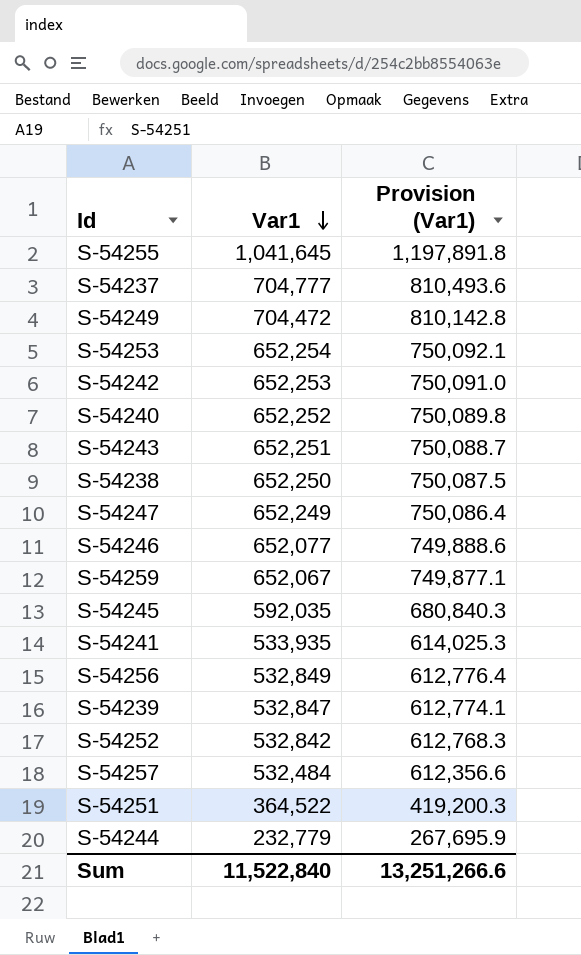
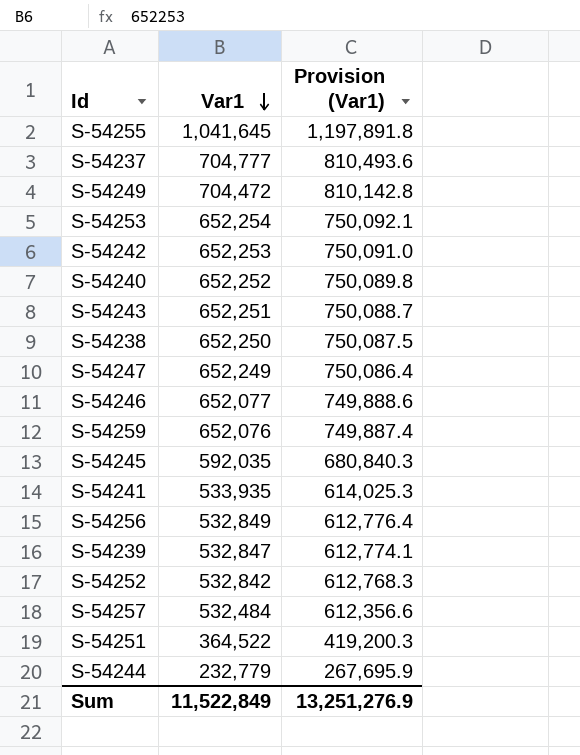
S-54259 | Var1: 652,067 -> 652,076
S-54259 | Provision (Var1): 749,877.1 -> 749,887.4
Sum | Var1: 11,522,840 -> 11,522,849
Sum | Provision (Var1): 13,251,266.6 -> 13,251,276.9

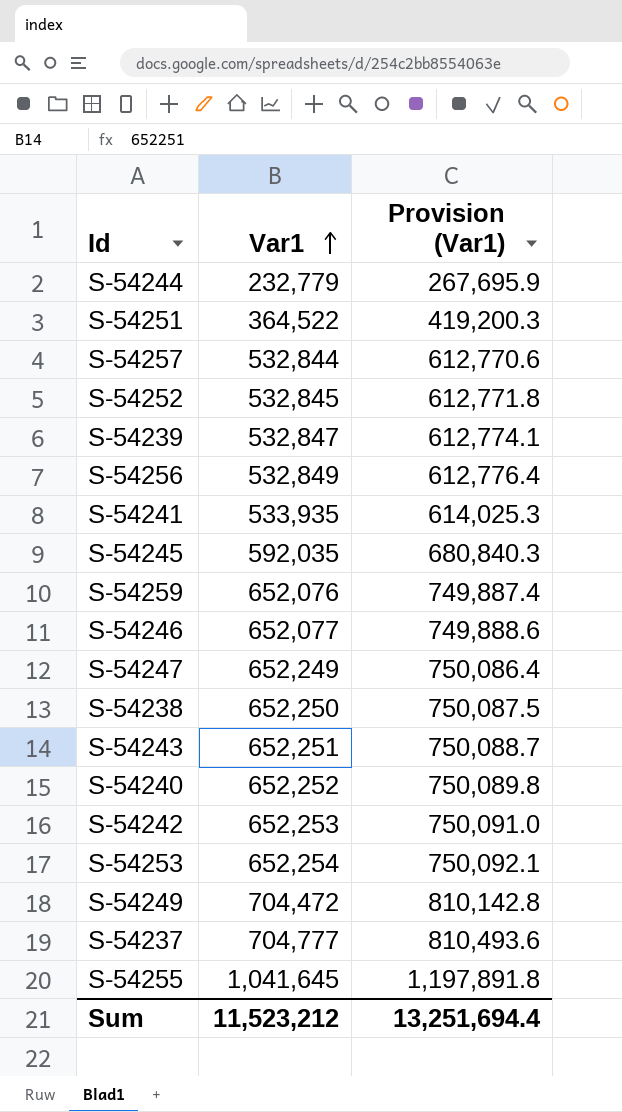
row order: Var1 descending -> Var1 ascending
S-54257 | Var1: 532,484 -> 532,844
S-54257 | Provision (Var1): 612,356.6 -> 612,770.6
S-54252 | Var1: 532,842 -> 532,845
S-54252 | Provision (Var1): 612,768.3 -> 612,771.8
Sum | Var1: 11,522,849 -> 11,523,212
Sum | Provision (Var1): 13,251,276.9 -> 13,251,694.4

